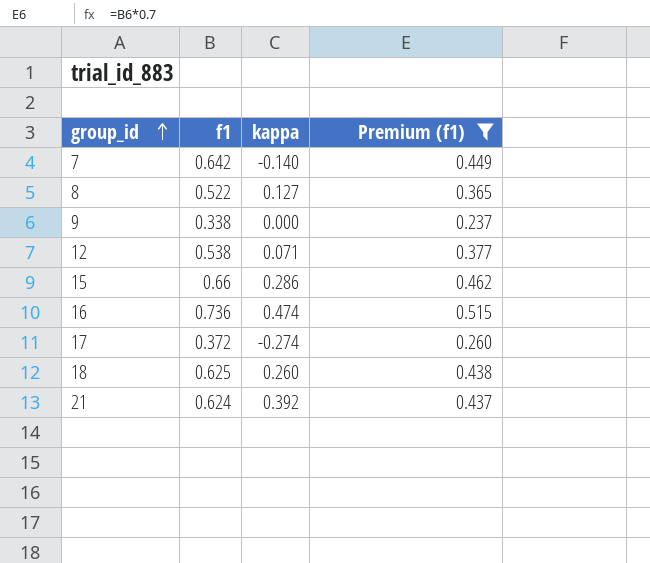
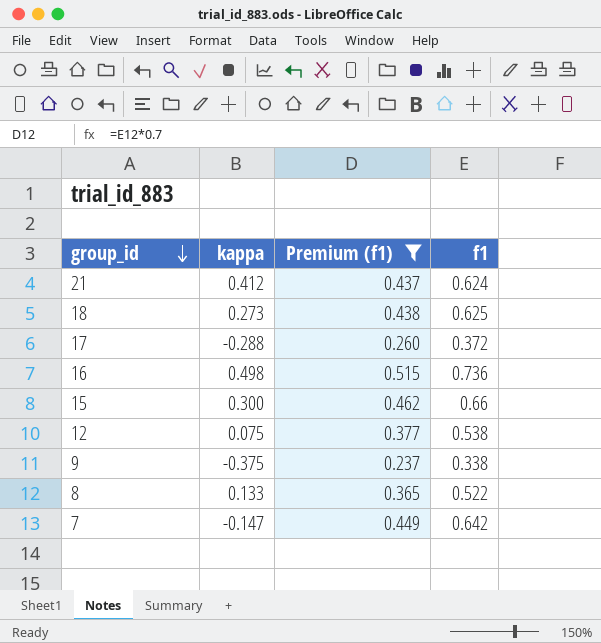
row order: group_id ascending -> group_id descending
column f1 | position: 2 -> 4
21 | kappa: 0.392 -> 0.412
18 | kappa: 0.260 -> 0.273
17 | kappa: -0.274 -> -0.288
16 | kappa: 0.474 -> 0.498
15 | kappa: 0.286 -> 0.300
12 | kappa: 0.071 -> 0.075
9 | kappa: 0.000 -> -0.375
8 | kappa: 0.127 -> 0.133
7 | kappa: -0.140 -> -0.147

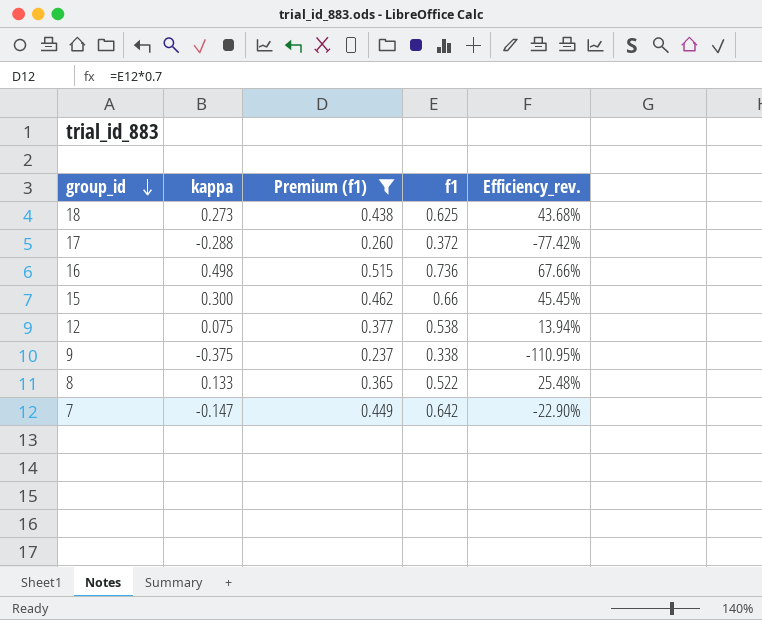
column Efficiency_rev. | formula: none -> [kappa] / [f1]
row 21: 0.412 | 0.437 | 0.624 -> none

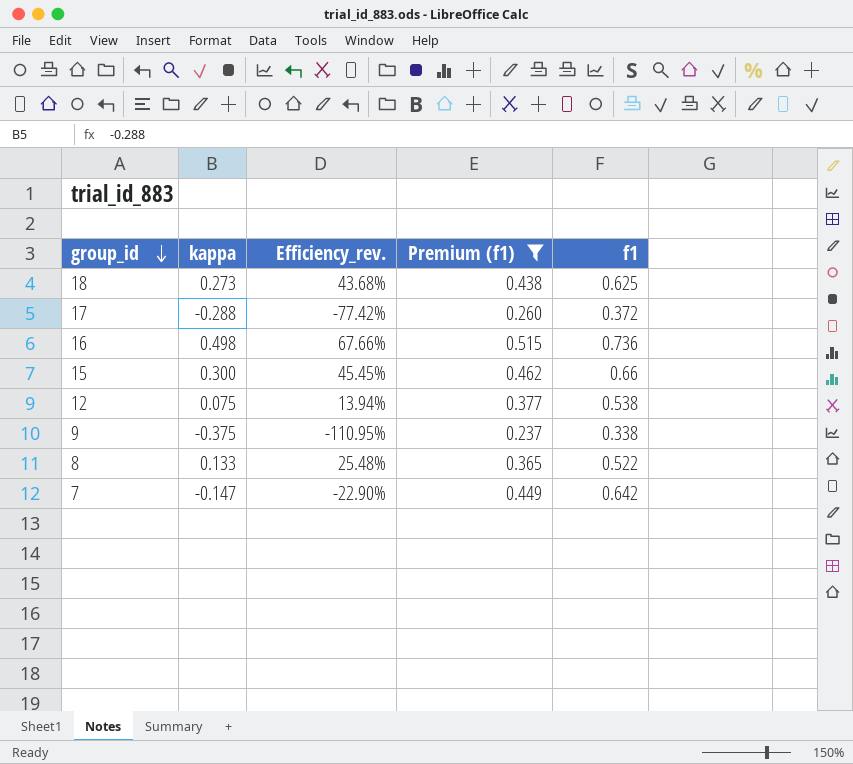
column Efficiency_rev. | position: 5 -> 3

